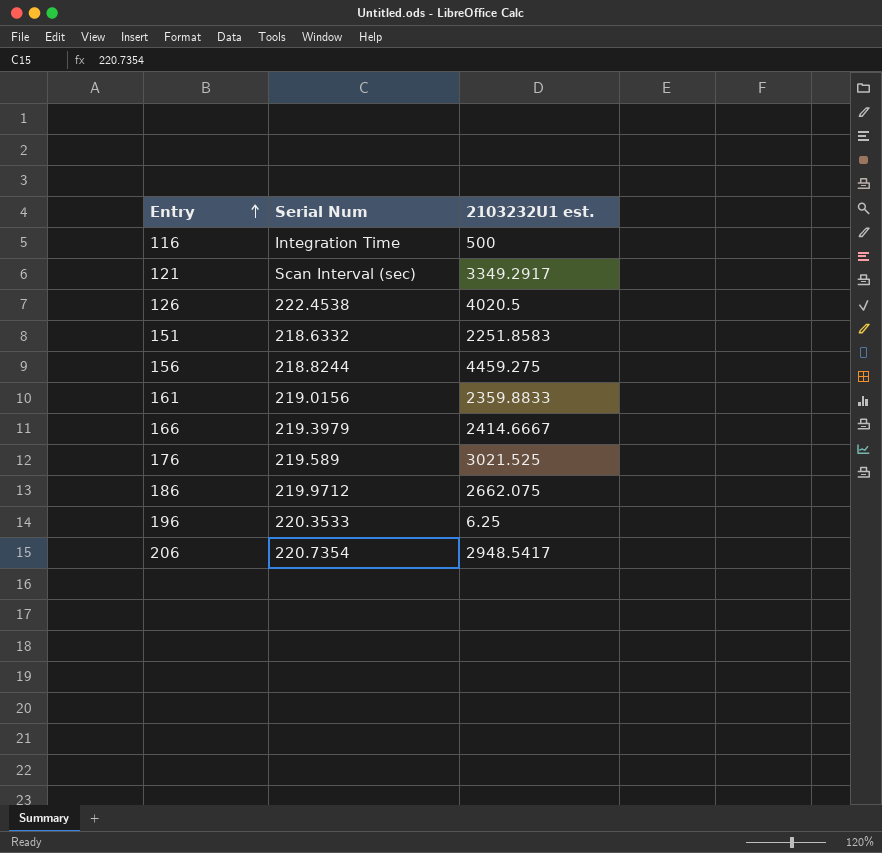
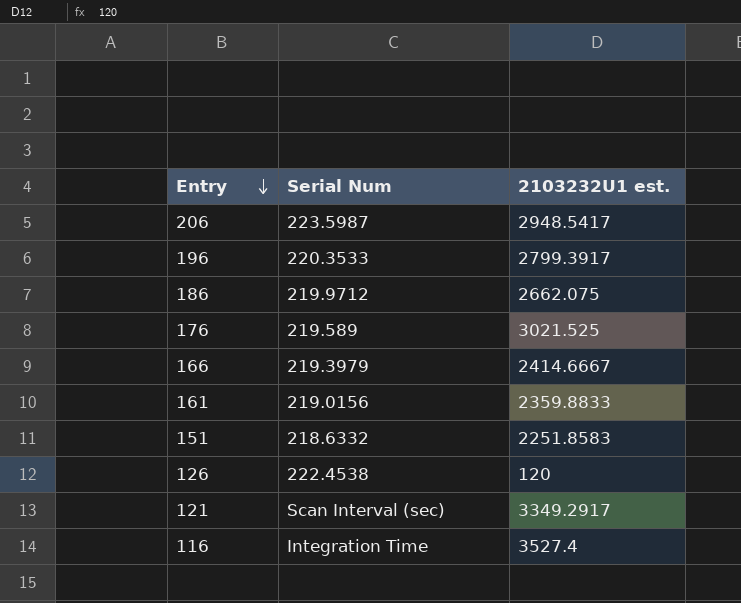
row order: Entry ascending -> Entry descending
row 156: 218.8244 | 4459.275 -> none
206 | Serial Num: 220.7354 -> 223.5987
196 | 2103232U1 est.: 6.25 -> 2799.3917
126 | 2103232U1 est.: 4020.5 -> 120
116 | 2103232U1 est.: 500 -> 3527.4

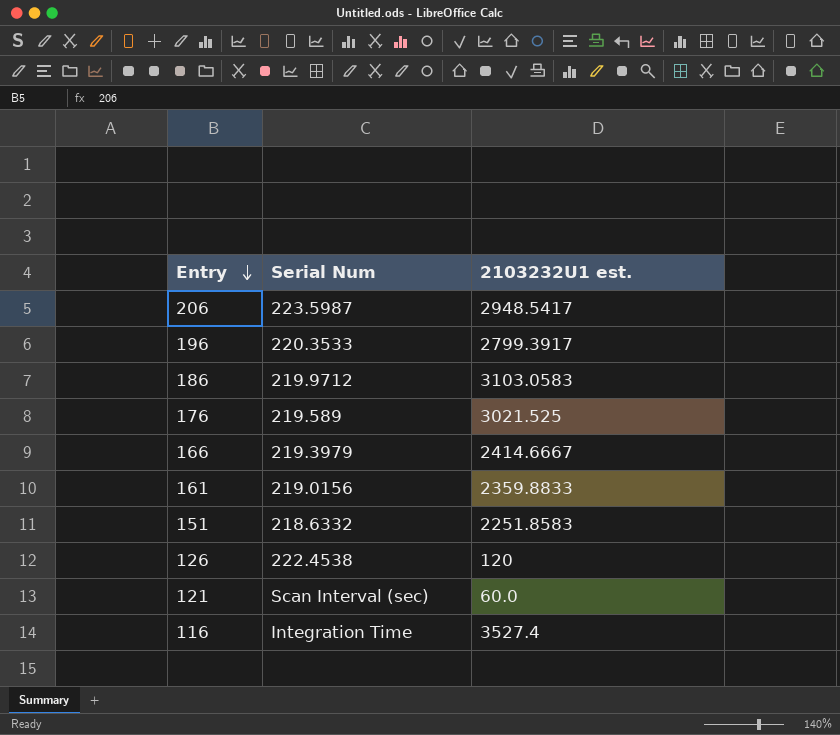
186 | 2103232U1 est.: 2662.075 -> 3103.0583
121 | 2103232U1 est.: 3349.2917 -> 60.0

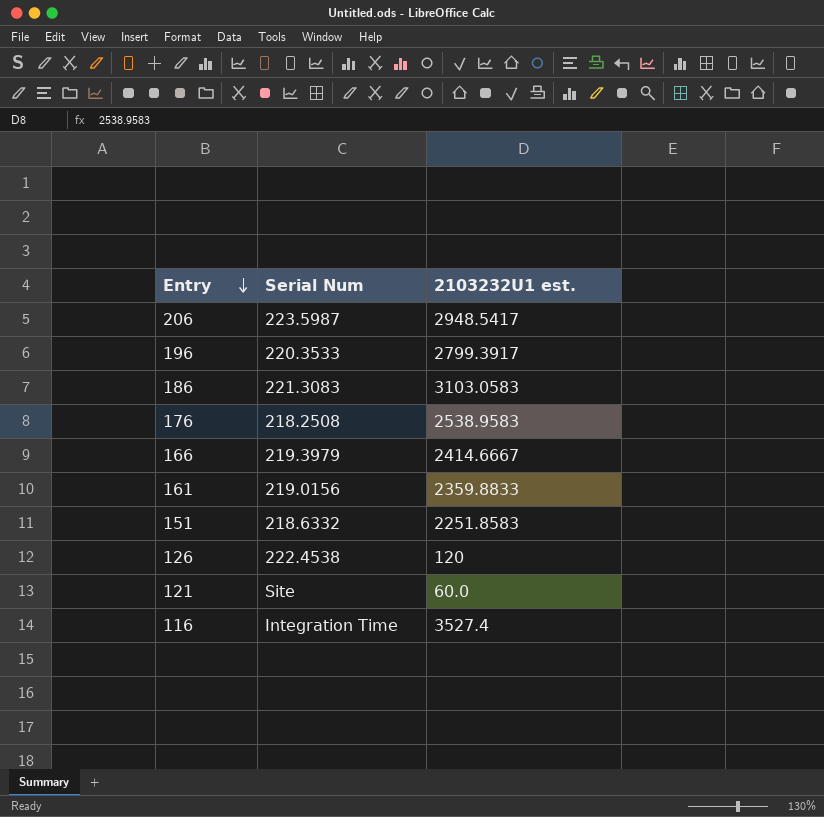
186 | Serial Num: 219.9712 -> 221.3083
176 | Serial Num: 219.589 -> 218.2508
176 | 2103232U1 est.: 3021.525 -> 2538.9583
121 | Serial Num: Scan Interval (sec) -> Site

